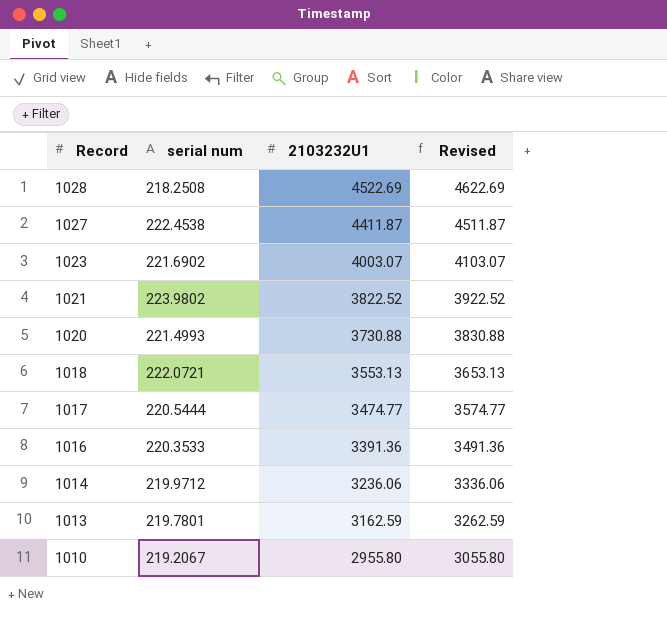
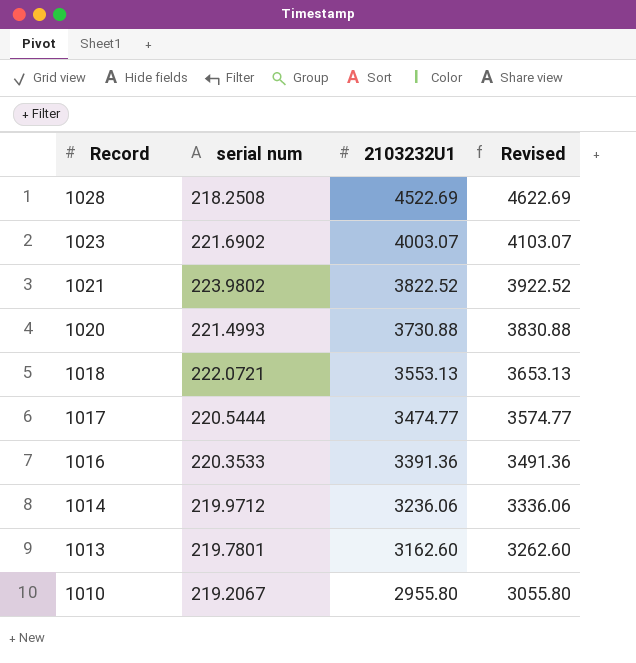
row 1027: 222.4538 | 4411.87 | 4511.87 -> none
1013 | 2103232U1: 3162.59 -> 3162.60
1013 | Revised: 3262.59 -> 3262.60

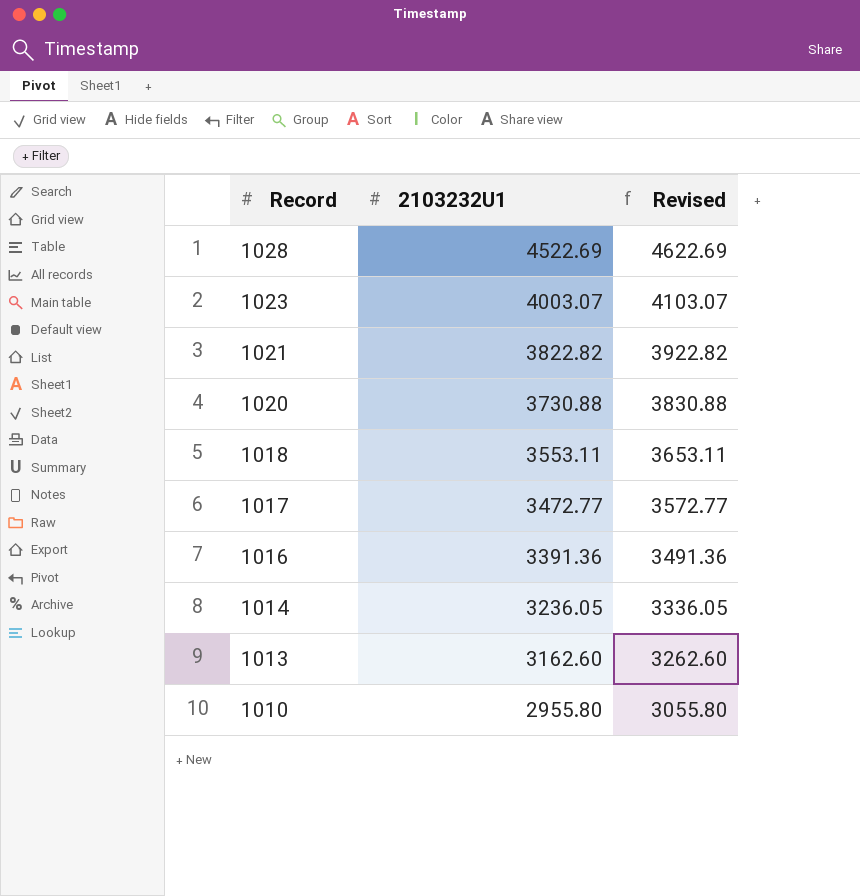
column serial num | position: 2 -> none
1021 | 2103232U1: 3822.52 -> 3822.82
1021 | Revised: 3922.52 -> 3922.82
1018 | 2103232U1: 3553.13 -> 3553.11
1018 | Revised: 3653.13 -> 3653.11
1017 | 2103232U1: 3474.77 -> 3472.77
1017 | Revised: 3574.77 -> 3572.77
1014 | 2103232U1: 3236.06 -> 3236.05
1014 | Revised: 3336.06 -> 3336.05

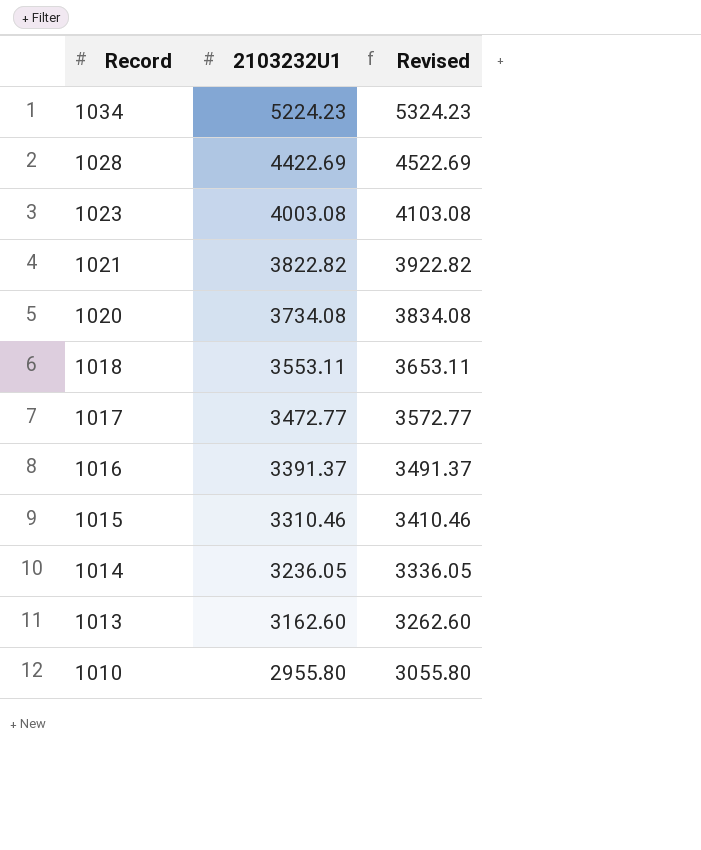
row 1034: none -> 5224.23 | 5324.23
1028 | 2103232U1: 4522.69 -> 4422.69
1028 | Revised: 4622.69 -> 4522.69
1023 | 2103232U1: 4003.07 -> 4003.08
1023 | Revised: 4103.07 -> 4103.08
1020 | 2103232U1: 3730.88 -> 3734.08
1020 | Revised: 3830.88 -> 3834.08
1016 | 2103232U1: 3391.36 -> 3391.37
1016 | Revised: 3491.36 -> 3491.37
row 1015: none -> 3310.46 | 3410.46

